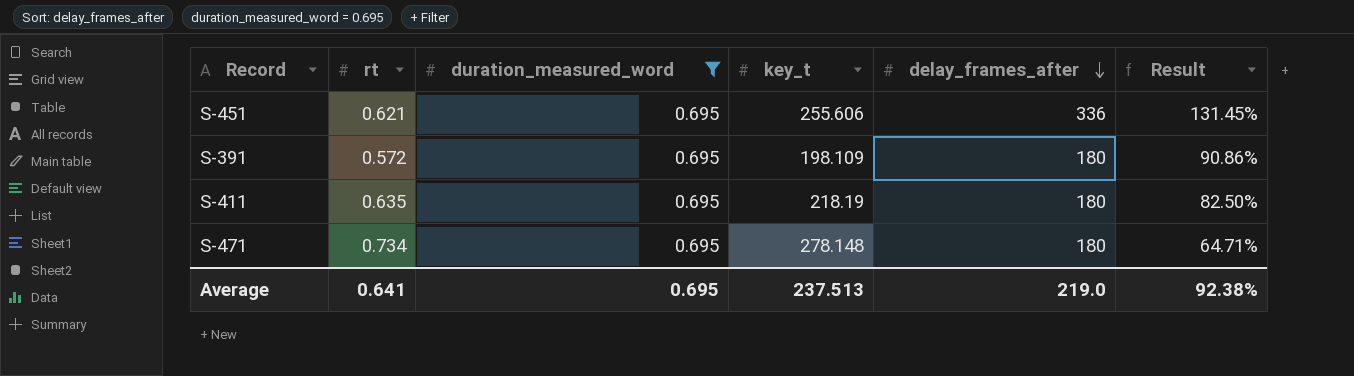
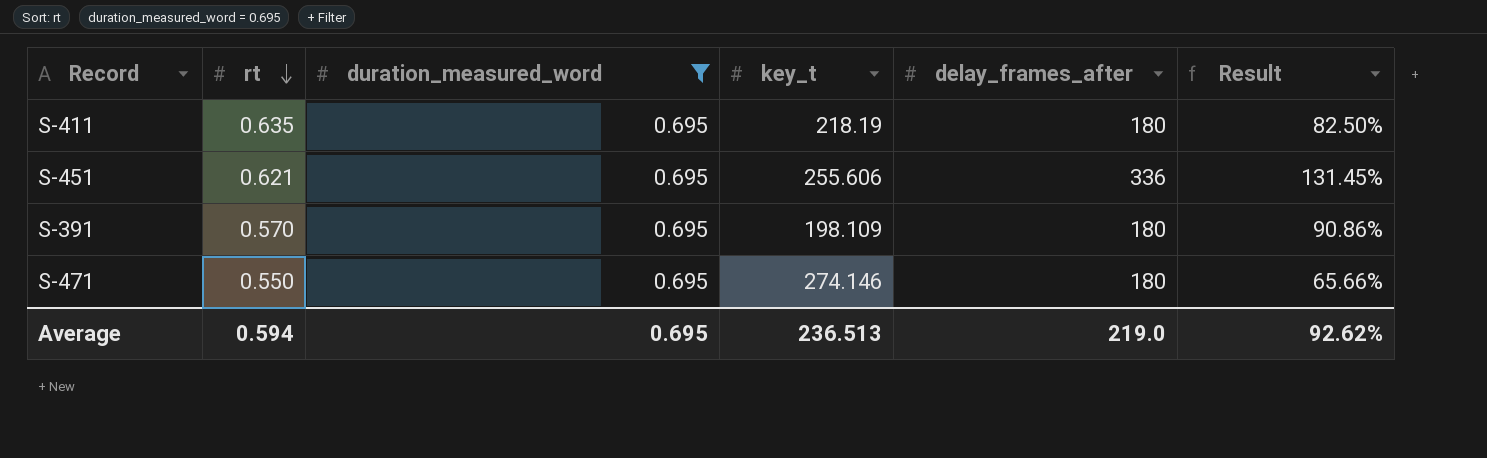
row order: delay_frames_after descending -> rt descending
S-391 | rt: 0.572 -> 0.570
S-471 | rt: 0.734 -> 0.550
S-471 | key_t: 278.148 -> 274.146
S-471 | Result: 64.71% -> 65.66%
Average | rt: 0.641 -> 0.594
Average | key_t: 237.513 -> 236.513
Average | Result: 92.38% -> 92.62%

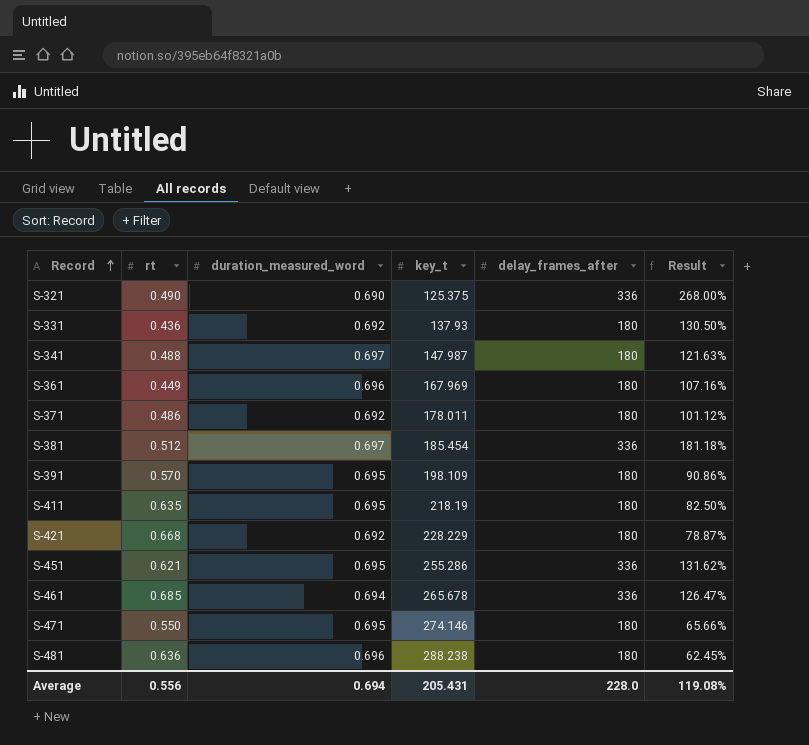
filter: duration_measured_word = 0.695 -> none
row order: rt descending -> Record ascending
S-451 | key_t: 255.606 -> 255.286
S-451 | Result: 131.45% -> 131.62%
Average | rt: 0.594 -> 0.556
Average | duration_measured_word: 0.695 -> 0.694
Average | key_t: 236.513 -> 205.431
Average | delay_frames_after: 219.0 -> 228.0
Average | Result: 92.62% -> 119.08%

